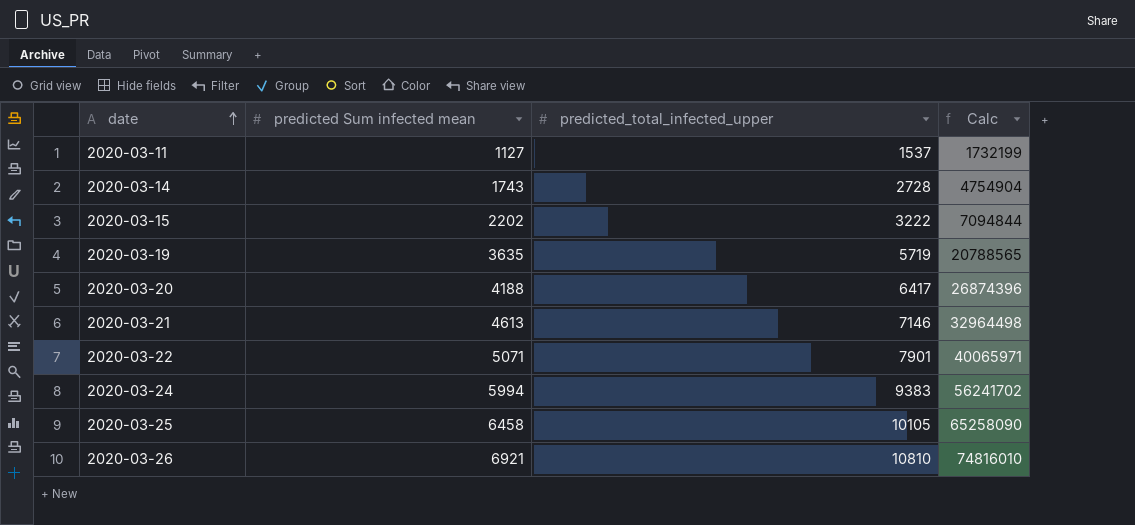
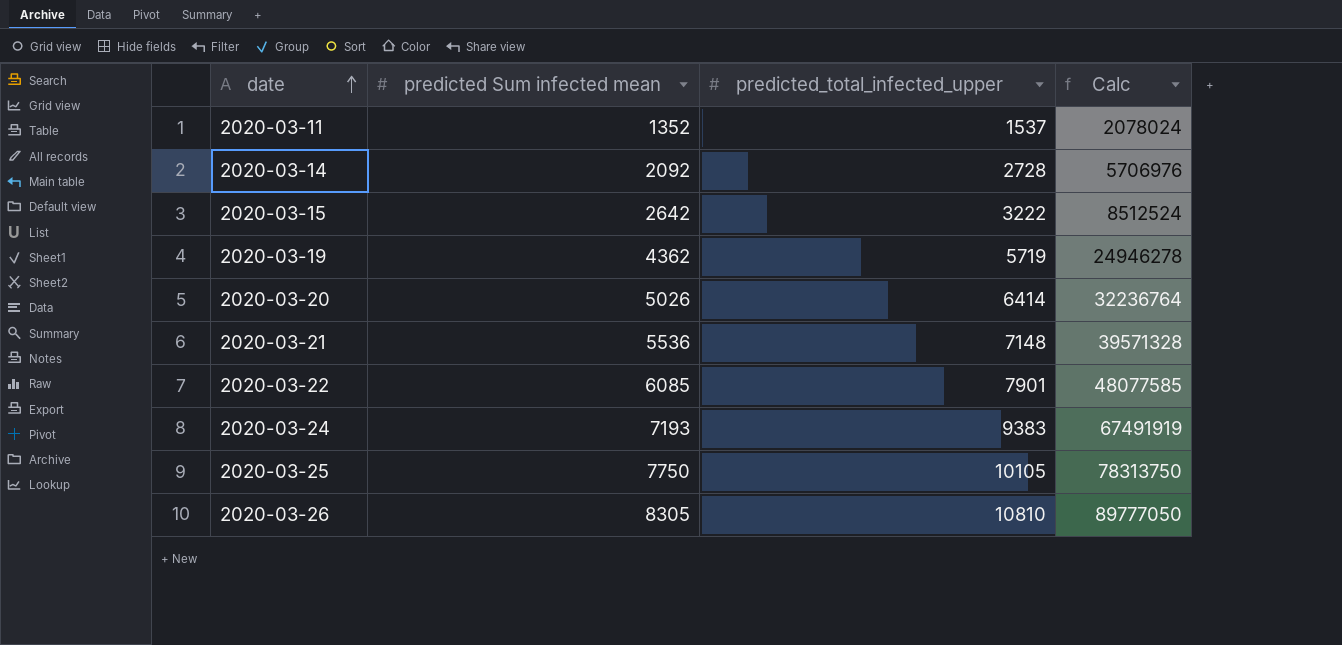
2020-03-11 | predicted Sum infected mean: 1127 -> 1352
2020-03-11 | Calc: 1732199 -> 2078024
2020-03-14 | predicted Sum infected mean: 1743 -> 2092
2020-03-14 | Calc: 4754904 -> 5706976
2020-03-15 | predicted Sum infected mean: 2202 -> 2642
2020-03-15 | Calc: 7094844 -> 8512524
2020-03-19 | predicted Sum infected mean: 3635 -> 4362
2020-03-19 | Calc: 20788565 -> 24946278
2020-03-20 | predicted Sum infected mean: 4188 -> 5026
2020-03-20 | predicted_total_infected_upper: 6417 -> 6414
2020-03-20 | Calc: 26874396 -> 32236764
2020-03-21 | predicted Sum infected mean: 4613 -> 5536
2020-03-21 | predicted_total_infected_upper: 7146 -> 7148
2020-03-21 | Calc: 32964498 -> 39571328
2020-03-22 | predicted Sum infected mean: 5071 -> 6085
2020-03-22 | Calc: 40065971 -> 48077585
2020-03-24 | predicted Sum infected mean: 5994 -> 7193
2020-03-24 | Calc: 56241702 -> 67491919
2020-03-25 | predicted Sum infected mean: 6458 -> 7750
2020-03-25 | Calc: 65258090 -> 78313750
2020-03-26 | predicted Sum infected mean: 6921 -> 8305
2020-03-26 | Calc: 74816010 -> 89777050

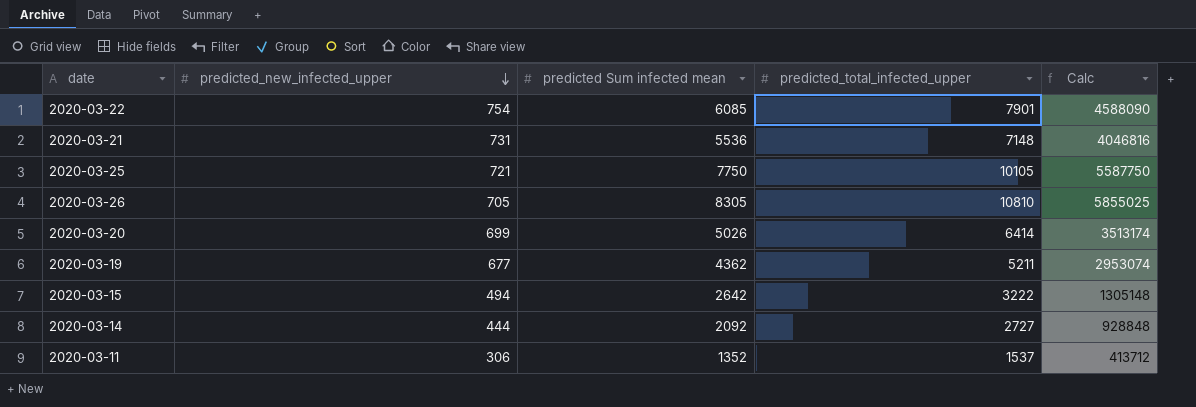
row order: date ascending -> predicted_new_infected_upper descending
column predicted_new_infected_upper | position: none -> 2
column Calc | formula: [predicted Sum infected mean] * [predicted_total_infected_upper] -> [predicted_new_infected_upper] * [predicted Sum infected mean]
row 2020-03-24: 7193 | 9383 | 67491919 -> none
2020-03-19 | predicted_total_infected_upper: 5719 -> 5211
2020-03-14 | predicted_total_infected_upper: 2728 -> 2727

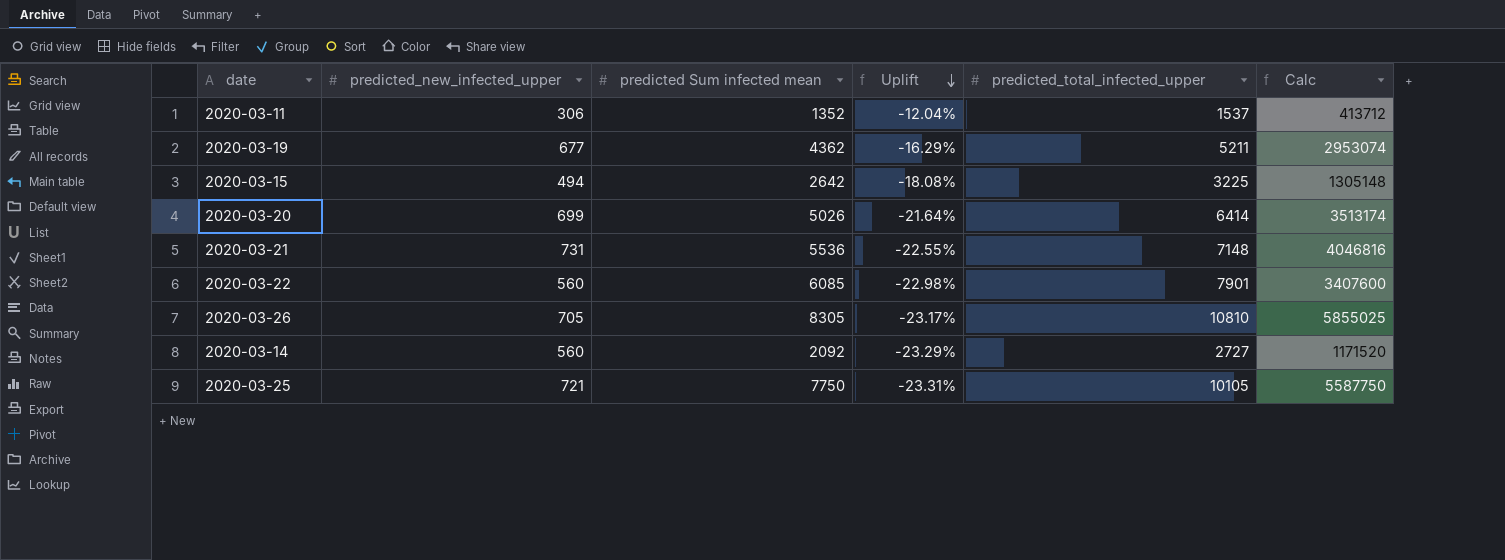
row order: predicted_new_infected_upper descending -> Uplift descending
column Uplift | formula: none -> ([predicted Sum infected mean] - [predicted_total_infected_upper]) / [predicted_total_infected_upper]
2020-03-15 | predicted_total_infected_upper: 3222 -> 3225
2020-03-22 | predicted_new_infected_upper: 754 -> 560
2020-03-22 | Calc: 4588090 -> 3407600
2020-03-14 | predicted_new_infected_upper: 444 -> 560
2020-03-14 | Calc: 928848 -> 1171520

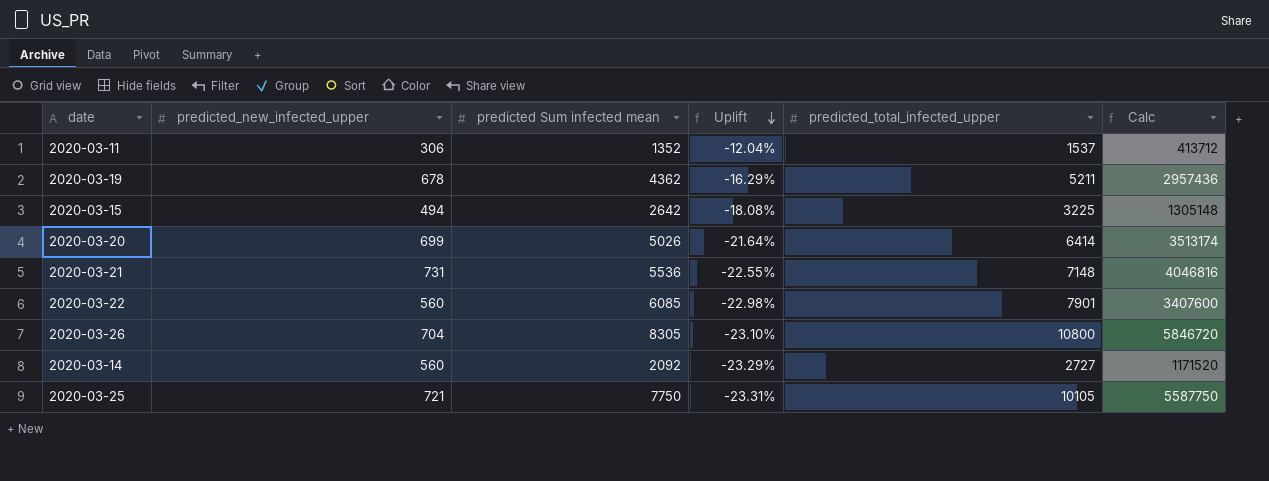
2020-03-19 | predicted_new_infected_upper: 677 -> 678
2020-03-19 | Calc: 2953074 -> 2957436
2020-03-26 | predicted_new_infected_upper: 705 -> 704
2020-03-26 | Uplift: -23.17% -> -23.10%
2020-03-26 | predicted_total_infected_upper: 10810 -> 10800
2020-03-26 | Calc: 5855025 -> 5846720

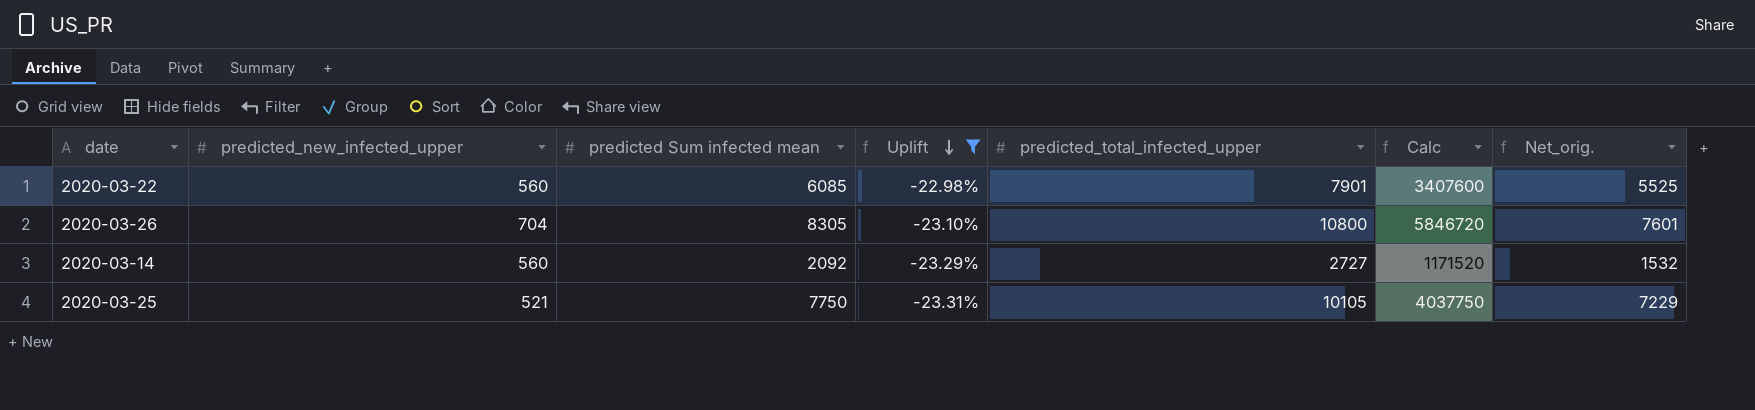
filter: none -> Uplift <= -22.98%
column Net_orig. | formula: none -> [predicted Sum infected mean] - [predicted_new_infected_upper]
2020-03-25 | predicted_new_infected_upper: 721 -> 521
2020-03-25 | Calc: 5587750 -> 4037750

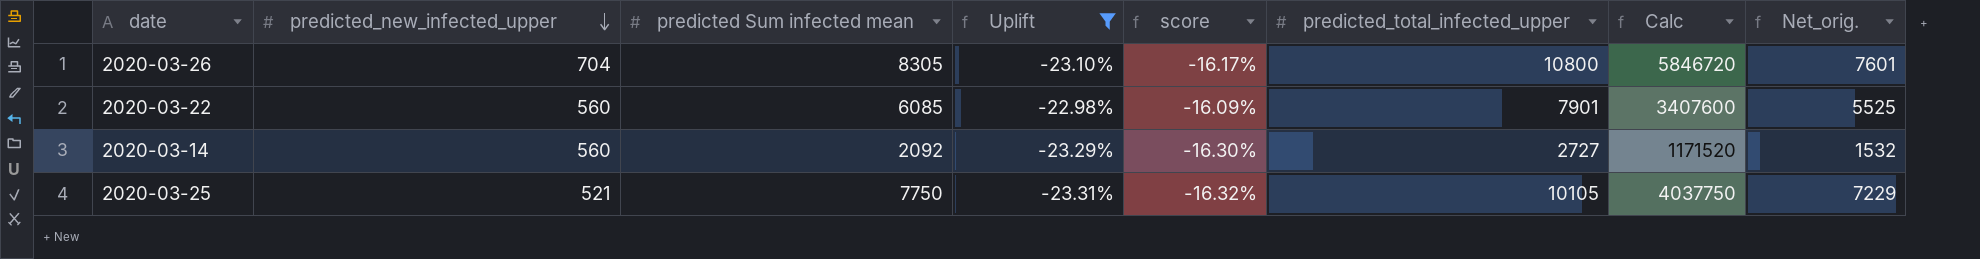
row order: Uplift descending -> predicted_new_infected_upper descending
column score | formula: none -> [Uplift] * 0.7

